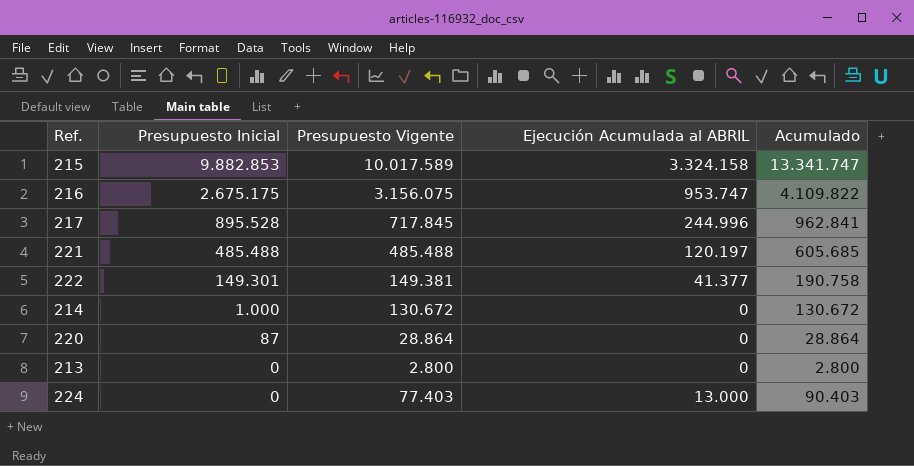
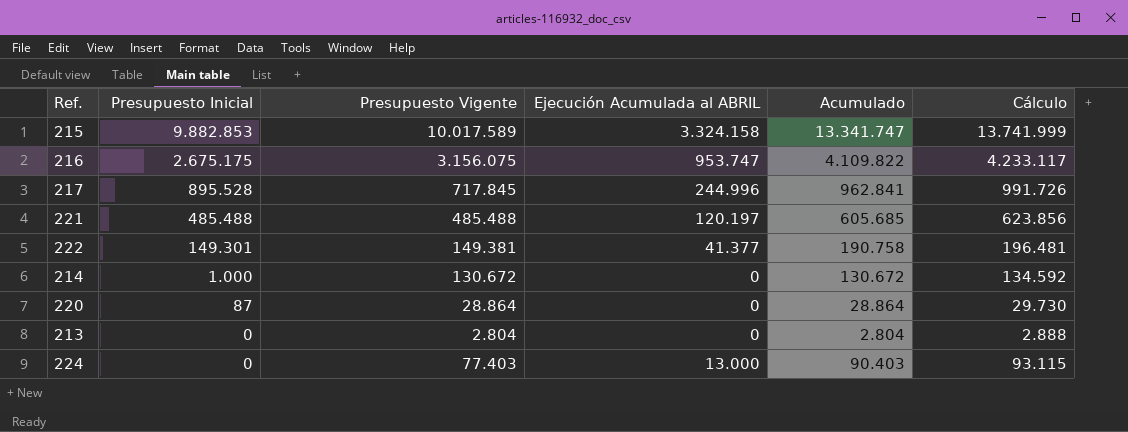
column Cálculo | formula: none -> [Acumulado] * 1,03
213 | Presupuesto Vigente: 2.800 -> 2.804
213 | Acumulado: 2.800 -> 2.804

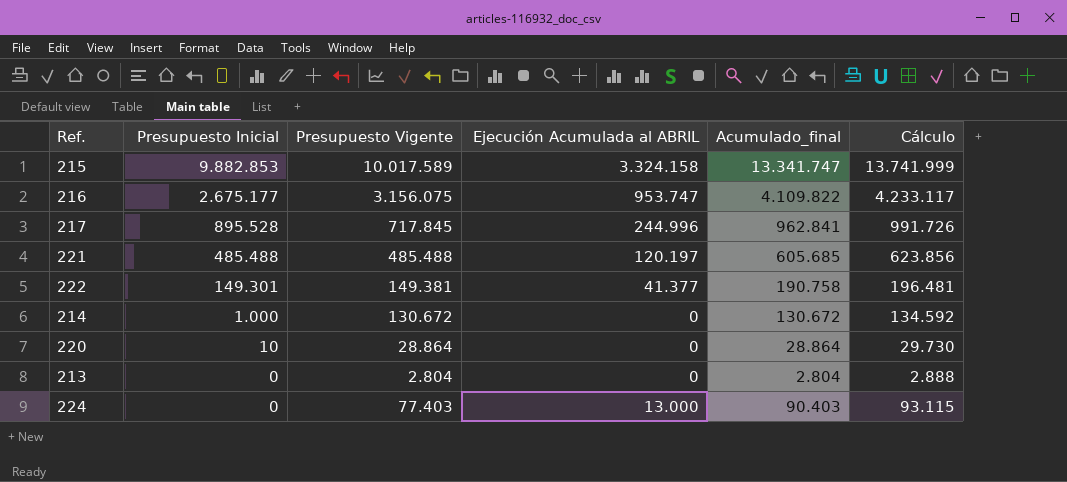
column name: Acumulado -> Acumulado_final
216 | Presupuesto Inicial: 2.675.175 -> 2.675.177
220 | Presupuesto Inicial: 87 -> 10

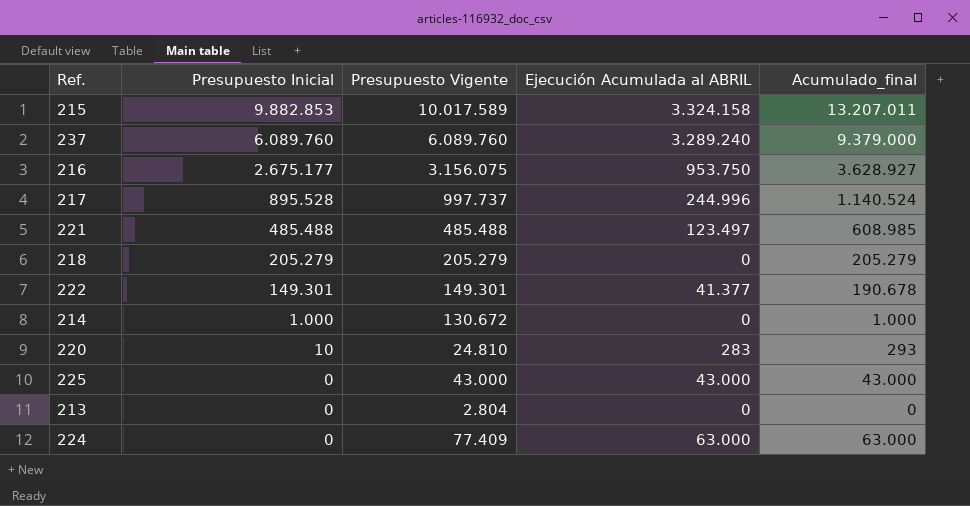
column Cálculo | formula: [Acumulado_final] * 1,03 -> none
column Acumulado_final | formula: [Presupuesto Vigente] + [Ejecución Acumulada al ABRIL] -> [Presupuesto Inicial] + [Ejecución Acumulada al ABRIL]
row 237: none -> 6.089.760 | 6.089.760 | 3.289.240 | 9.379.000
216 | Ejecución Acumulada al ABRIL: 953.747 -> 953.750
217 | Presupuesto Vigente: 717.845 -> 997.737
221 | Ejecución Acumulada al ABRIL: 120.197 -> 123.497
row 218: none -> 205.279 | 205.279 | 0 | 205.279
222 | Presupuesto Vigente: 149.381 -> 149.301
220 | Presupuesto Vigente: 28.864 -> 24.810
220 | Ejecución Acumulada al ABRIL: 0 -> 283
row 225: none -> 0 | 43.000 | 43.000 | 43.000
224 | Presupuesto Vigente: 77.403 -> 77.409
224 | Ejecución Acumulada al ABRIL: 13.000 -> 63.000

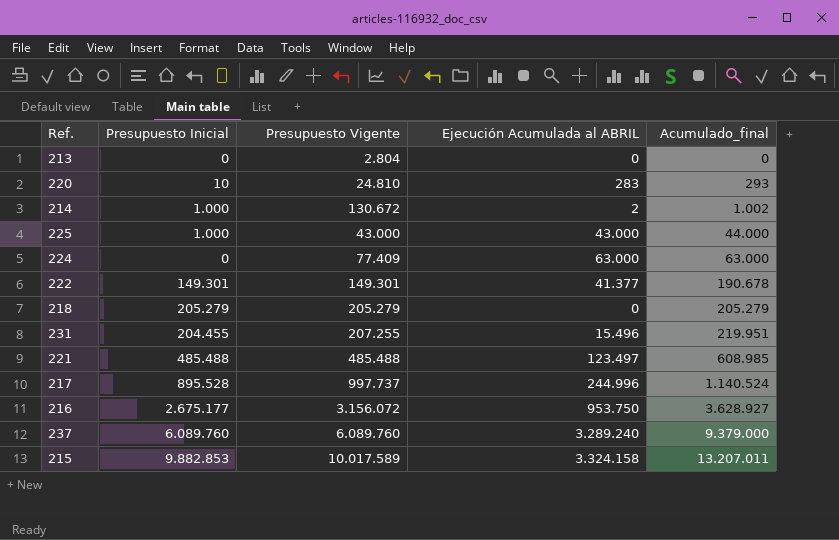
row order: Presupuesto Inicial descending -> Acumulado_final ascending
214 | Ejecución Acumulada al ABRIL: 0 -> 2
214 | Acumulado_final: 1.000 -> 1.002
225 | Presupuesto Inicial: 0 -> 1.000
225 | Acumulado_final: 43.000 -> 44.000
row 231: none -> 204.455 | 207.255 | 15.496 | 219.951
216 | Presupuesto Vigente: 3.156.075 -> 3.156.072

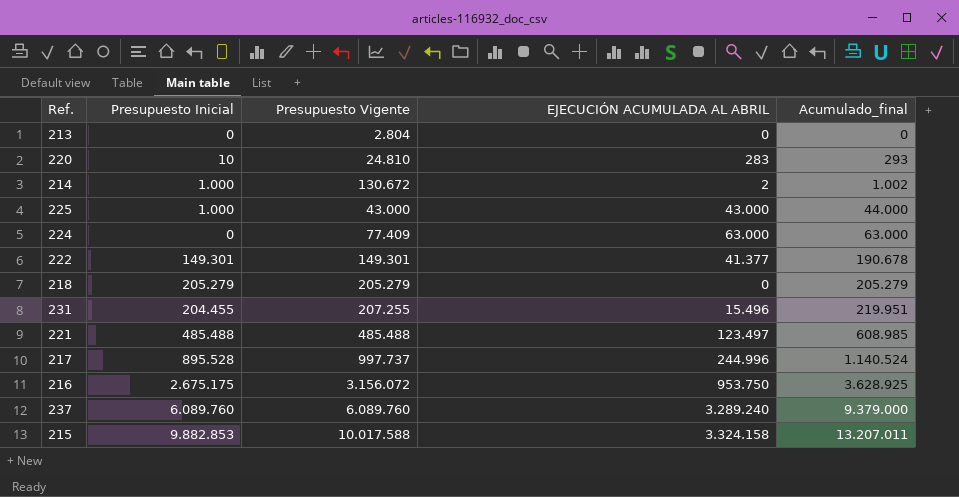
column name: Ejecución Acumulada al ABRIL -> EJECUCIÓN ACUMULADA AL ABRIL
216 | Presupuesto Inicial: 2.675.177 -> 2.675.175
216 | Acumulado_final: 3.628.927 -> 3.628.925
215 | Presupuesto Vigente: 10.017.589 -> 10.017.588

